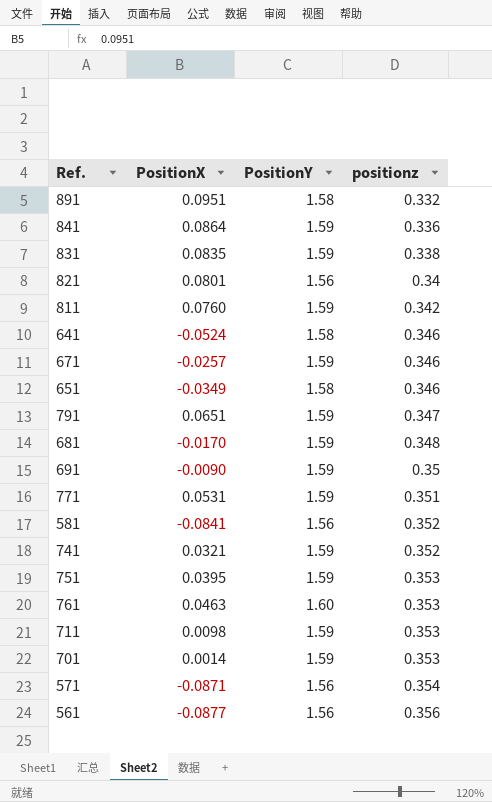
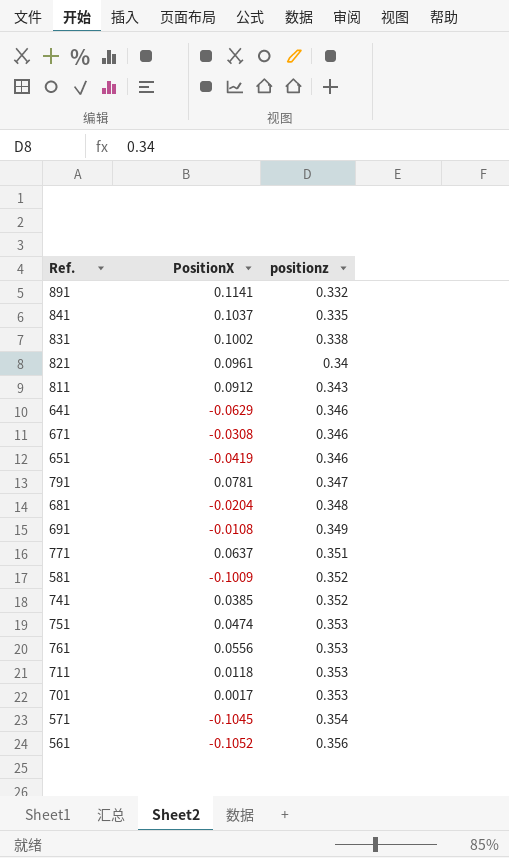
column PositionY | position: 3 -> none
891 | PositionX: 0.0951 -> 0.1141
841 | PositionX: 0.0864 -> 0.1037
841 | positionz: 0.336 -> 0.335
831 | PositionX: 0.0835 -> 0.1002
821 | PositionX: 0.0801 -> 0.0961
811 | PositionX: 0.0760 -> 0.0912
811 | positionz: 0.342 -> 0.343
641 | PositionX: -0.0524 -> -0.0629
671 | PositionX: -0.0257 -> -0.0308
651 | PositionX: -0.0349 -> -0.0419
791 | PositionX: 0.0651 -> 0.0781
681 | PositionX: -0.0170 -> -0.0204
691 | PositionX: -0.0090 -> -0.0108
691 | positionz: 0.35 -> 0.349
771 | PositionX: 0.0531 -> 0.0637
581 | PositionX: -0.0841 -> -0.1009
741 | PositionX: 0.0321 -> 0.0385
751 | PositionX: 0.0395 -> 0.0474
761 | PositionX: 0.0463 -> 0.0556
711 | PositionX: 0.0098 -> 0.0118
701 | PositionX: 0.0014 -> 0.0017
571 | PositionX: -0.0871 -> -0.1045
561 | PositionX: -0.0877 -> -0.1052

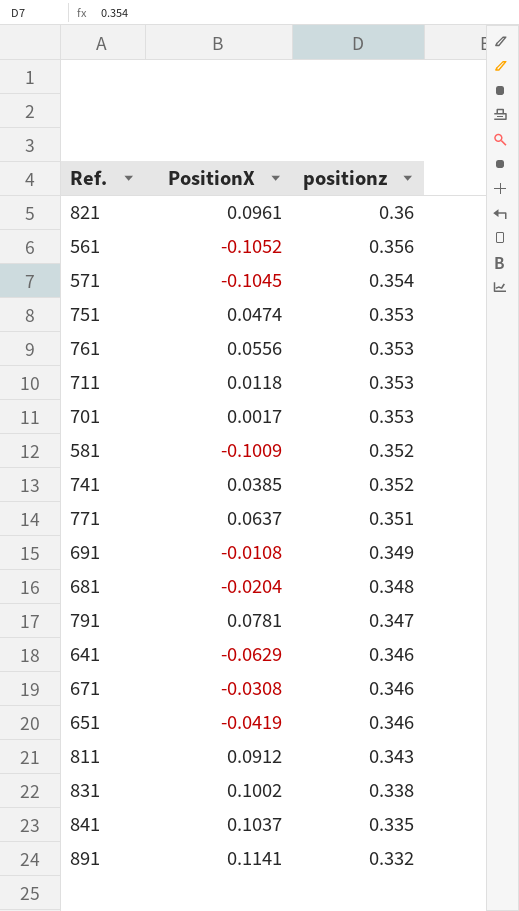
row order: positionz ascending -> positionz descending
821 | positionz: 0.34 -> 0.36

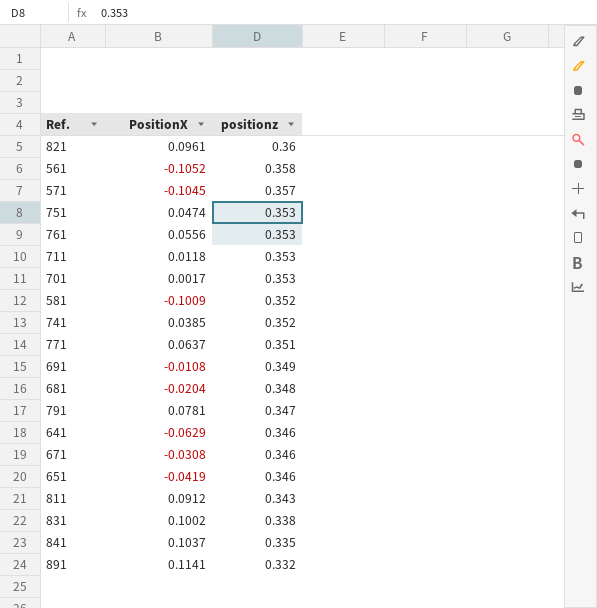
561 | positionz: 0.356 -> 0.358
571 | positionz: 0.354 -> 0.357

